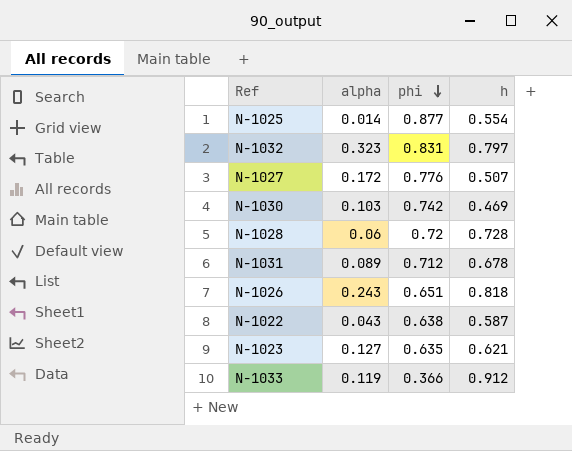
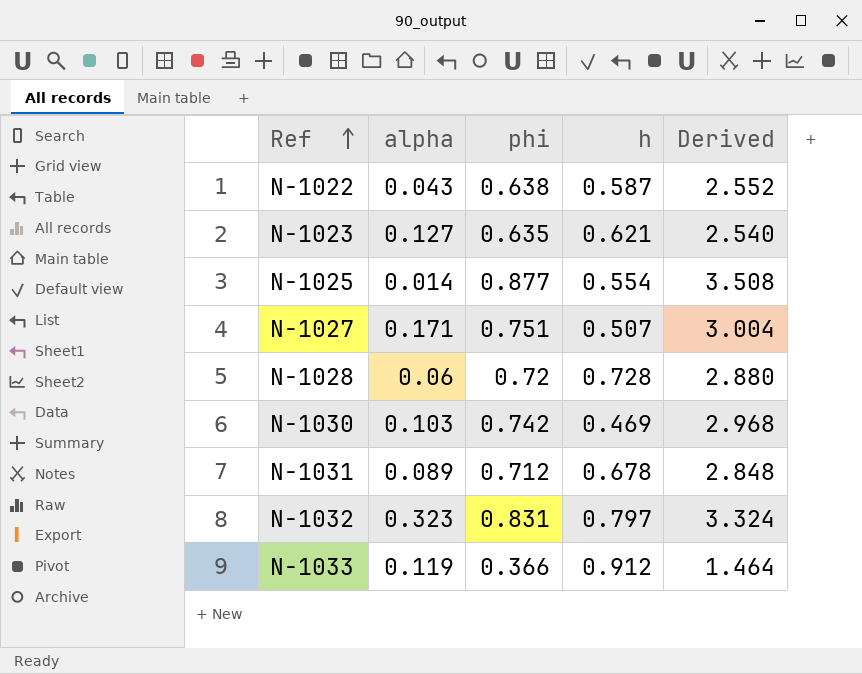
row order: phi descending -> Ref ascending
column Derived | formula: none -> [phi] * 4
row N-1026: 0.243 | 0.651 | 0.818 -> none
N-1027 | alpha: 0.172 -> 0.171
N-1027 | phi: 0.776 -> 0.751

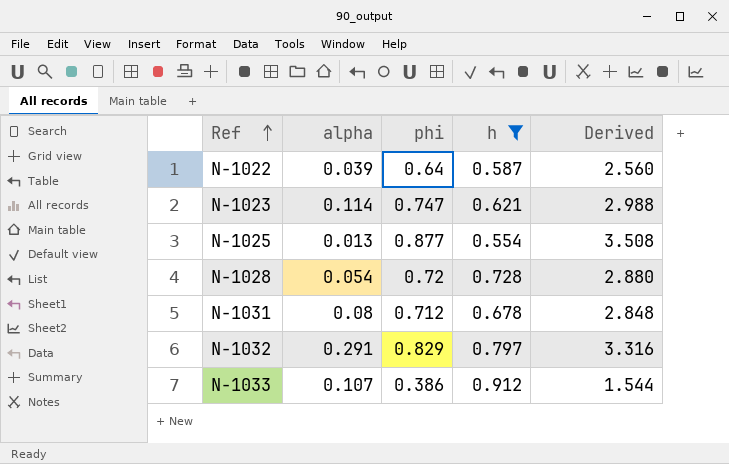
filter: none -> h >= 0.554
N-1022 | alpha: 0.043 -> 0.039
N-1022 | phi: 0.638 -> 0.64
N-1022 | Derived: 2.552 -> 2.560
N-1023 | alpha: 0.127 -> 0.114
N-1023 | phi: 0.635 -> 0.747
N-1023 | Derived: 2.540 -> 2.988
N-1025 | alpha: 0.014 -> 0.013
N-1028 | alpha: 0.06 -> 0.054
N-1031 | alpha: 0.089 -> 0.08
N-1032 | alpha: 0.323 -> 0.291
N-1032 | phi: 0.831 -> 0.829
N-1032 | Derived: 3.324 -> 3.316
N-1033 | alpha: 0.119 -> 0.107
N-1033 | phi: 0.366 -> 0.386
N-1033 | Derived: 1.464 -> 1.544

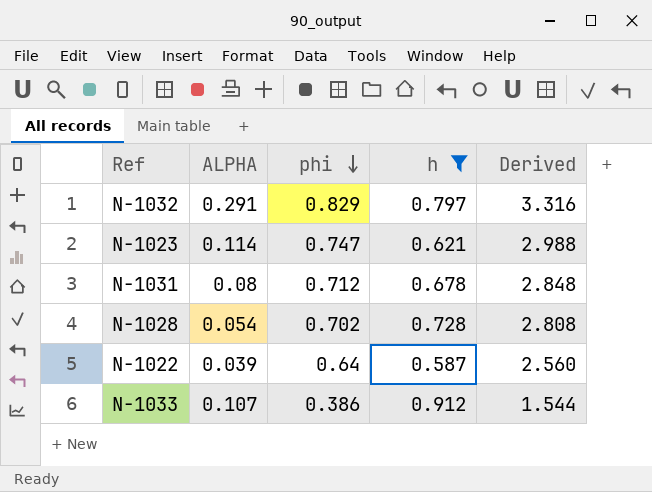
row order: Ref ascending -> phi descending
column name: alpha -> ALPHA
row N-1025: 0.013 | 0.877 | 0.554 | 3.508 -> none
N-1028 | phi: 0.72 -> 0.702
N-1028 | Derived: 2.880 -> 2.808

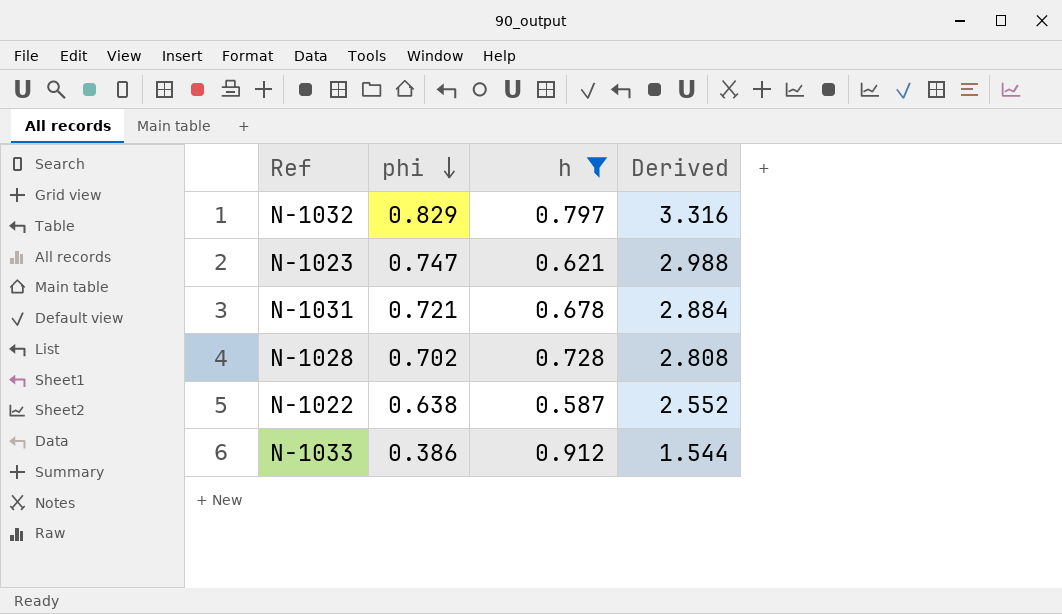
column ALPHA | position: 2 -> none
N-1031 | phi: 0.712 -> 0.721
N-1031 | Derived: 2.848 -> 2.884
N-1022 | phi: 0.64 -> 0.638
N-1022 | Derived: 2.560 -> 2.552

